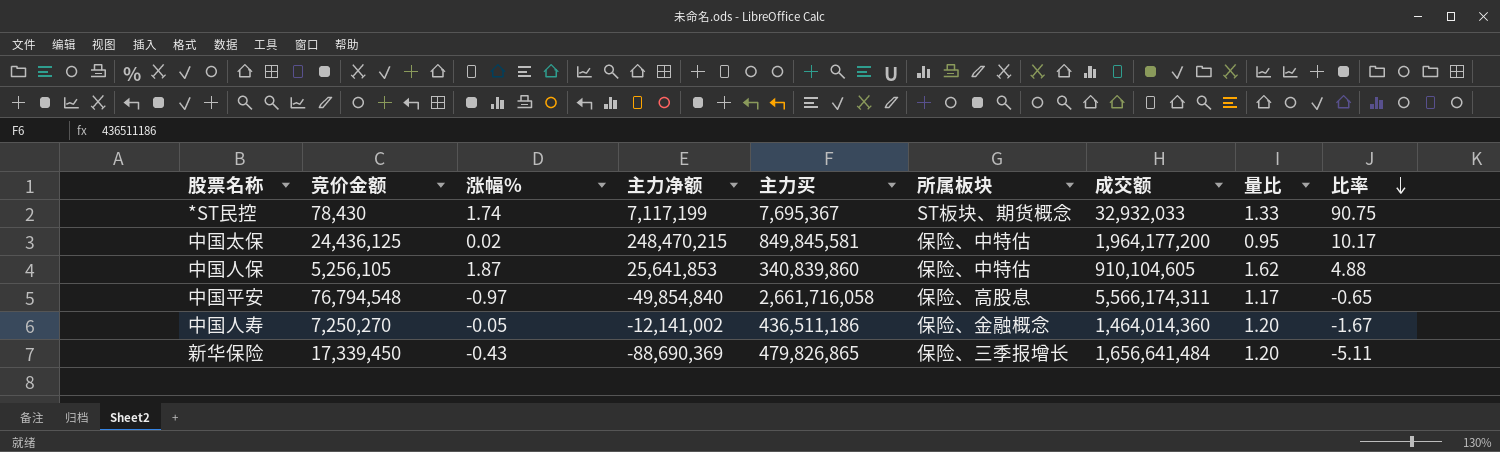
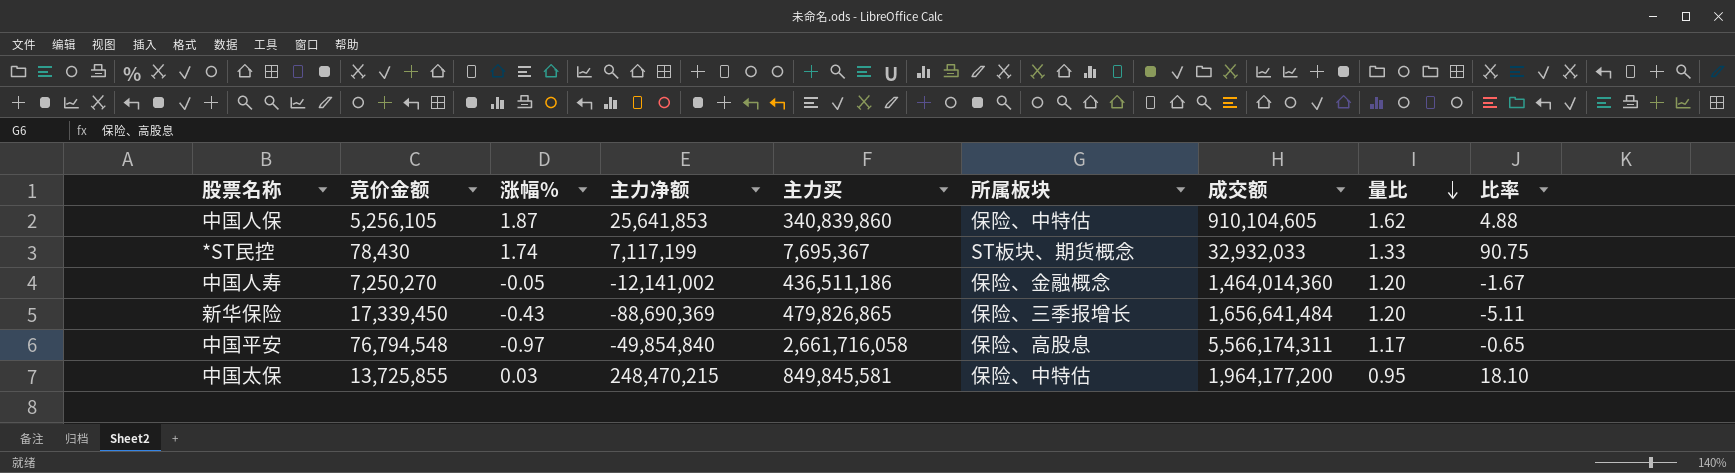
row order: 比率 descending -> 量比 descending
中国太保 | 竞价金额: 24,436,125 -> 13,725,855
中国太保 | 涨幅%: 0.02 -> 0.03
中国太保 | 比率: 10.17 -> 18.10

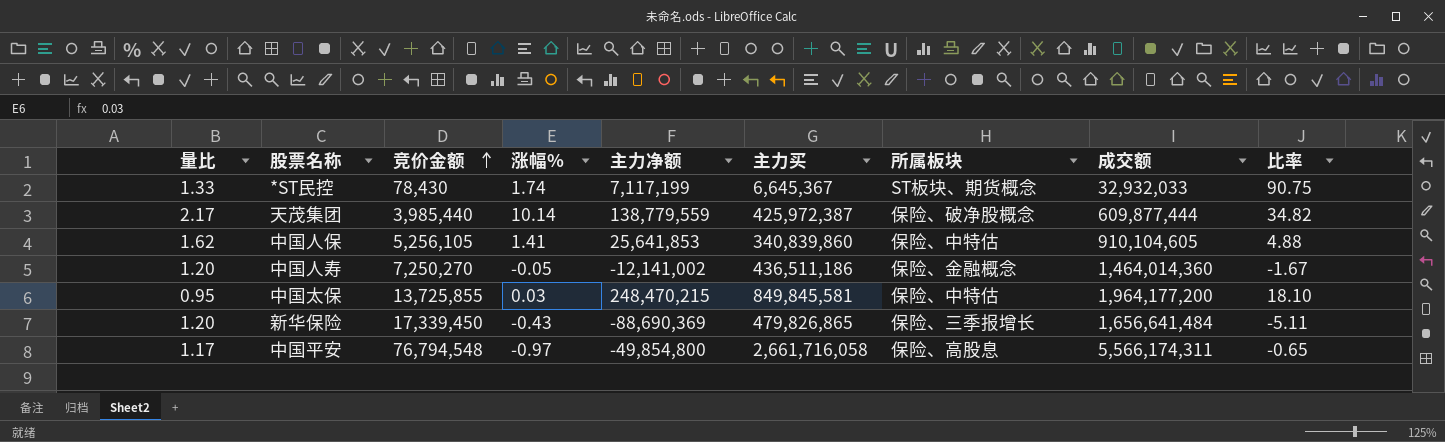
row order: 量比 descending -> 竞价金额 ascending
column 量比 | position: 8 -> 1
*ST民控 | 主力买: 7,695,367 -> 6,645,367
row 天茂集团: none -> 2.17 | 3,985,440 | 10.14 | 138,779,559 | 425,972,387 | 保险、破净股概念 | 609,877,444 | 34.82
中国人保 | 涨幅%: 1.87 -> 1.41
中国平安 | 主力净额: -49,854,840 -> -49,854,800

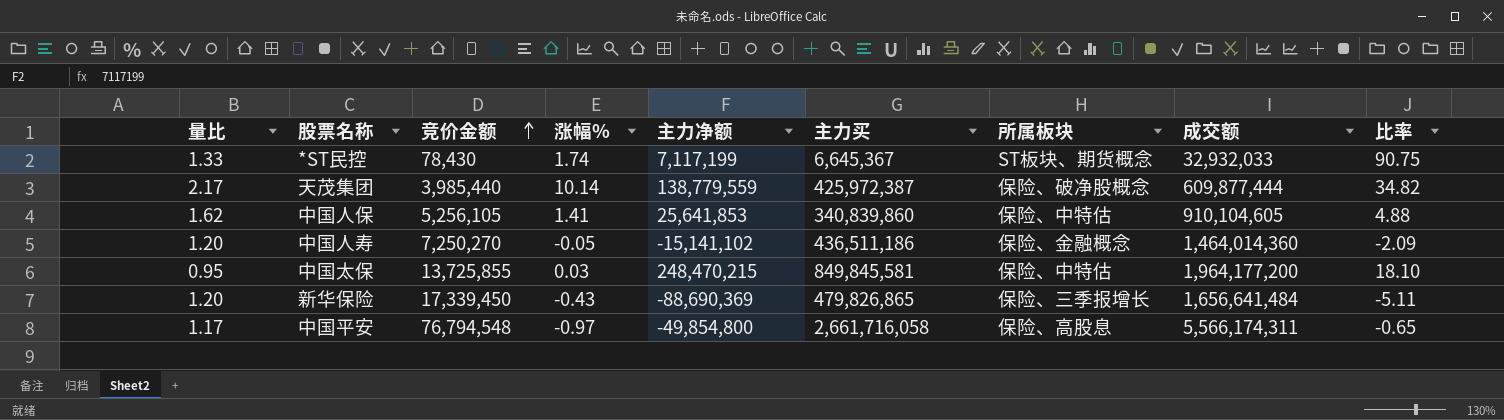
中国人寿 | 主力净额: -12,141,002 -> -15,141,102
中国人寿 | 比率: -1.67 -> -2.09

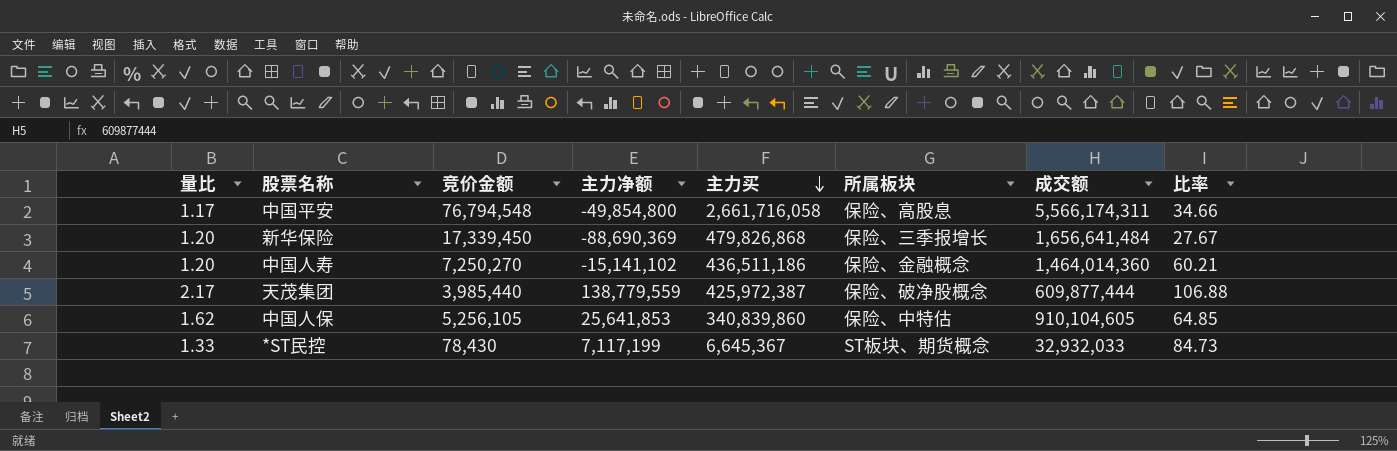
row order: 竞价金额 ascending -> 主力买 descending
column 涨幅% | position: 4 -> none
column 比率 | formula: [主力净额] / [竞价金额] -> [主力买] / [竞价金额]
row 中国太保: 0.95 | 13,725,855 | 0.03 | 248,470,215 | 849,845,581 | 保险、中特估 | 1,964,177,200 | 18.10 -> none
新华保险 | 主力买: 479,826,865 -> 479,826,868

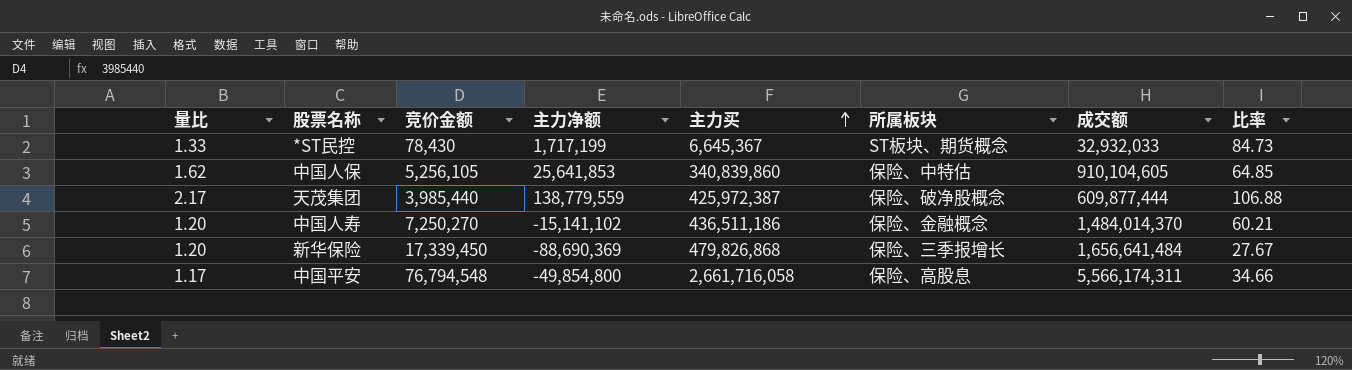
row order: 主力买 descending -> 主力买 ascending
*ST民控 | 主力净额: 7,117,199 -> 1,717,199
中国人寿 | 成交额: 1,464,014,360 -> 1,484,014,370

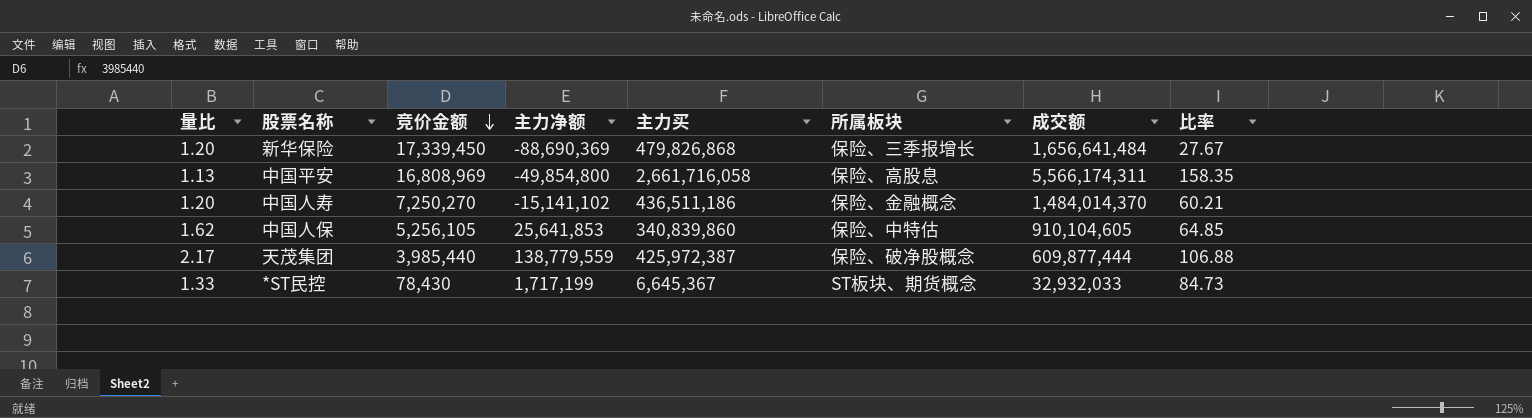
row order: 主力买 ascending -> 竞价金额 descending
中国平安 | 量比: 1.17 -> 1.13
中国平安 | 竞价金额: 76,794,548 -> 16,808,969
中国平安 | 比率: 34.66 -> 158.35

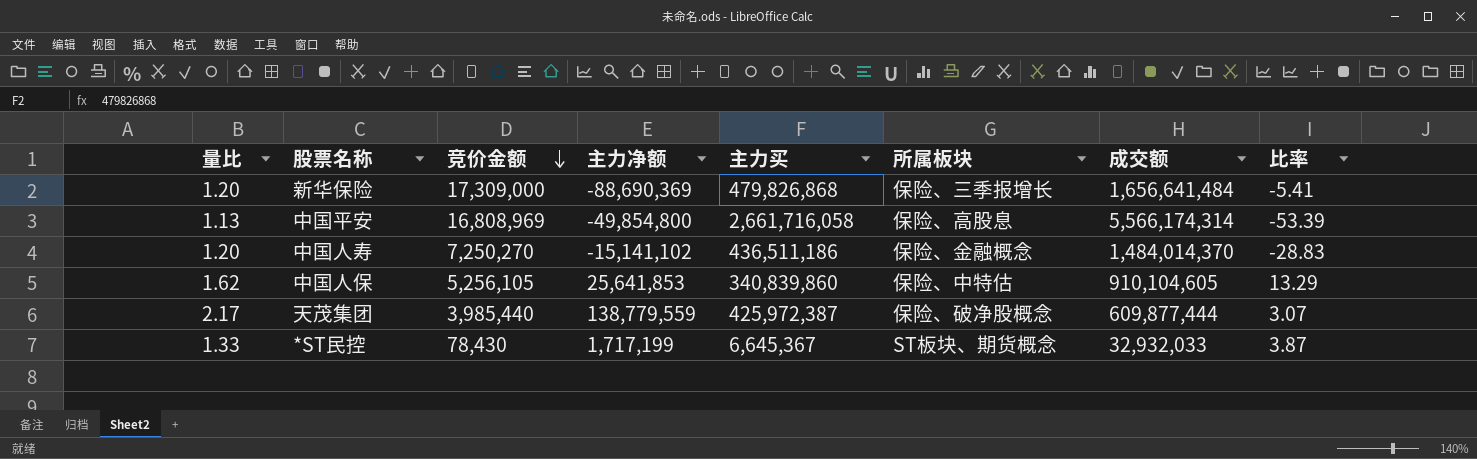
column 比率 | formula: [主力买] / [竞价金额] -> [主力买] / [主力净额]
新华保险 | 竞价金额: 17,339,450 -> 17,309,000
中国平安 | 成交额: 5,566,174,311 -> 5,566,174,314

